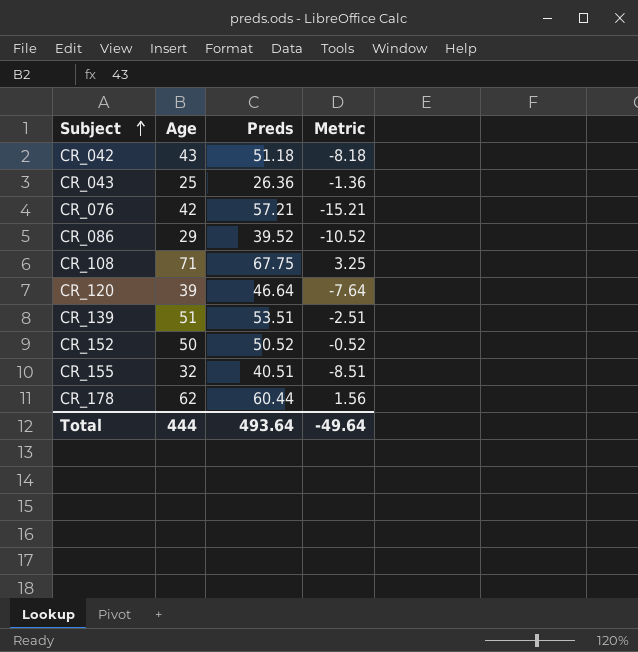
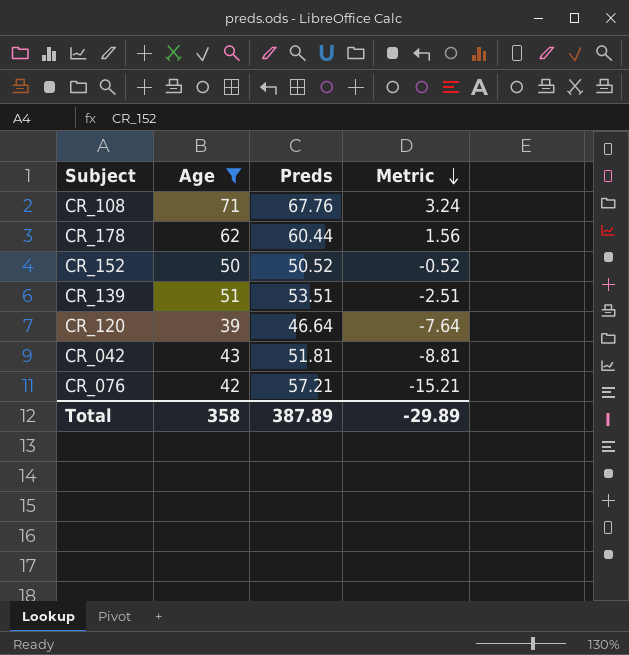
filter: none -> Age >= 39
row order: Subject ascending -> Metric descending
CR_108 | Preds: 67.75 -> 67.76
CR_108 | Metric: 3.25 -> 3.24
CR_042 | Preds: 51.18 -> 51.81
CR_042 | Metric: -8.18 -> -8.81
Total | Age: 444 -> 358
Total | Preds: 493.64 -> 387.89
Total | Metric: -49.64 -> -29.89

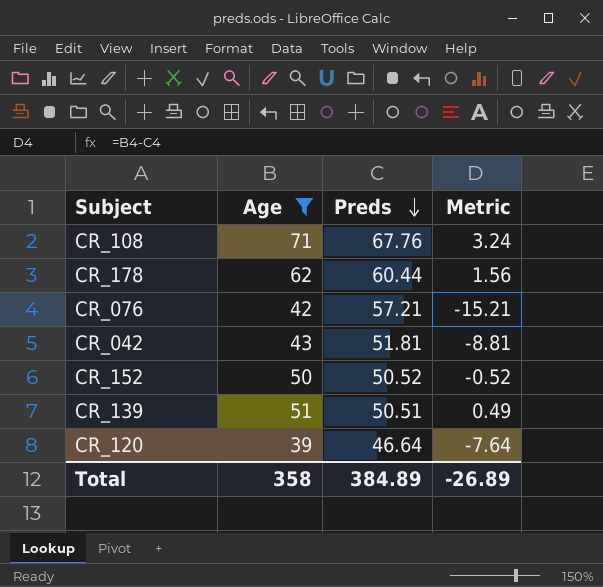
row order: Metric descending -> Preds descending
CR_139 | Preds: 53.51 -> 50.51
CR_139 | Metric: -2.51 -> 0.49
Total | Preds: 387.89 -> 384.89
Total | Metric: -29.89 -> -26.89

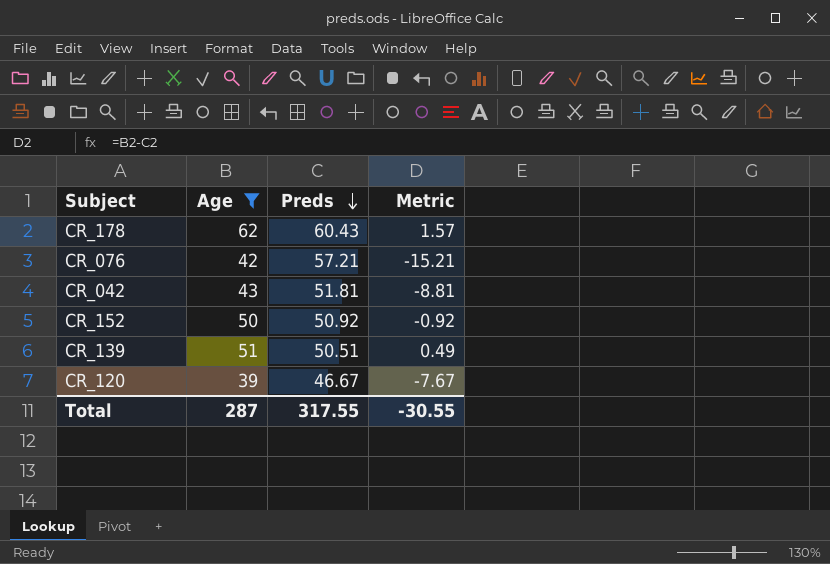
row CR_108: 71 | 67.76 | 3.24 -> none
CR_178 | Preds: 60.44 -> 60.43
CR_178 | Metric: 1.56 -> 1.57
CR_152 | Preds: 50.52 -> 50.92
CR_152 | Metric: -0.52 -> -0.92
CR_120 | Preds: 46.64 -> 46.67
CR_120 | Metric: -7.64 -> -7.67
Total | Age: 358 -> 287
Total | Preds: 384.89 -> 317.55
Total | Metric: -26.89 -> -30.55

